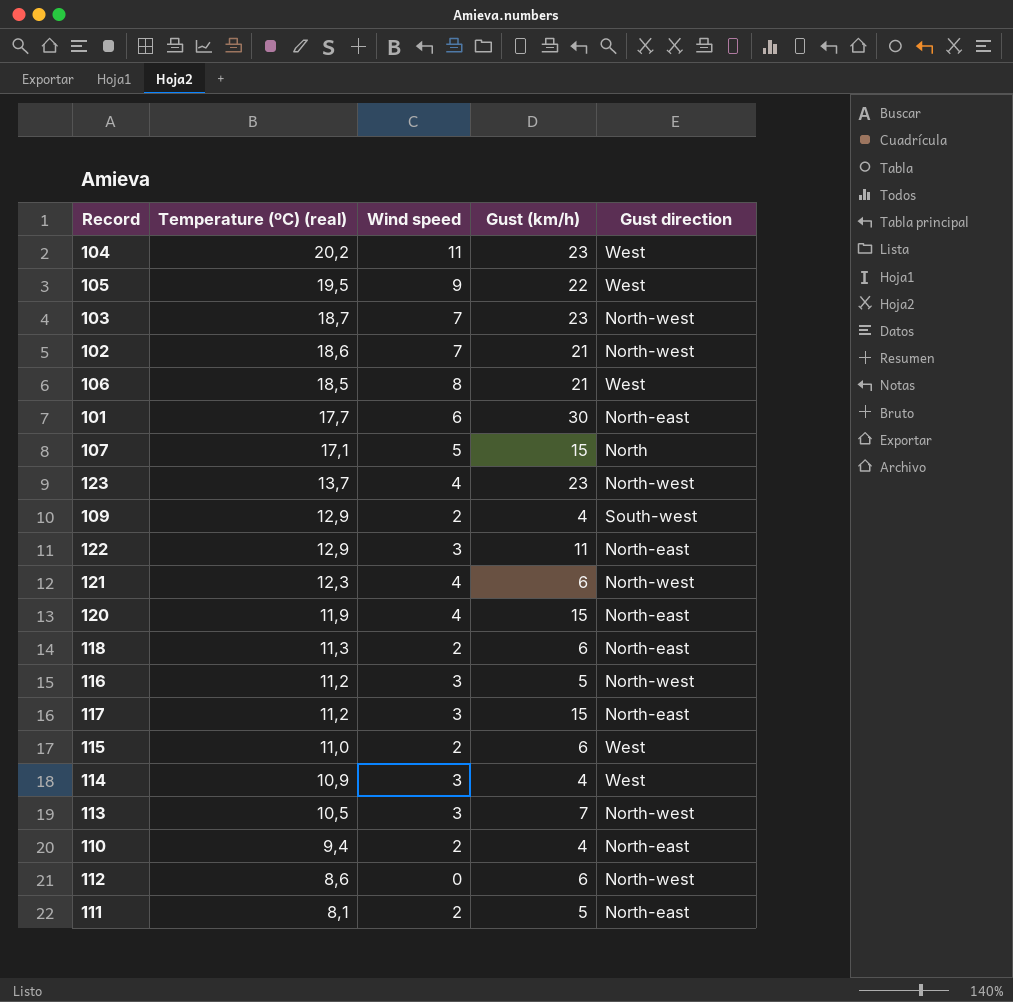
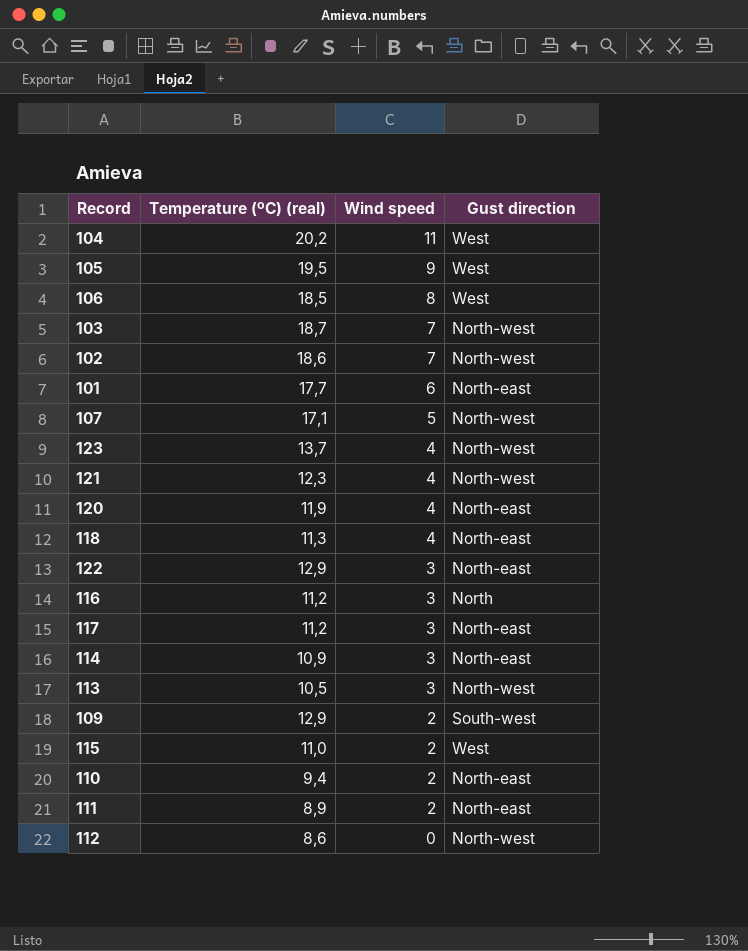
row order: Temperature (ºC) (real) descending -> Wind speed descending
column Gust (km/h) | position: 4 -> none
107 | Gust direction: North -> North-west
118 | Wind speed: 2 -> 4
116 | Gust direction: North-west -> North
114 | Gust direction: West -> North-east
111 | Temperature (ºC) (real): 8,1 -> 8,9

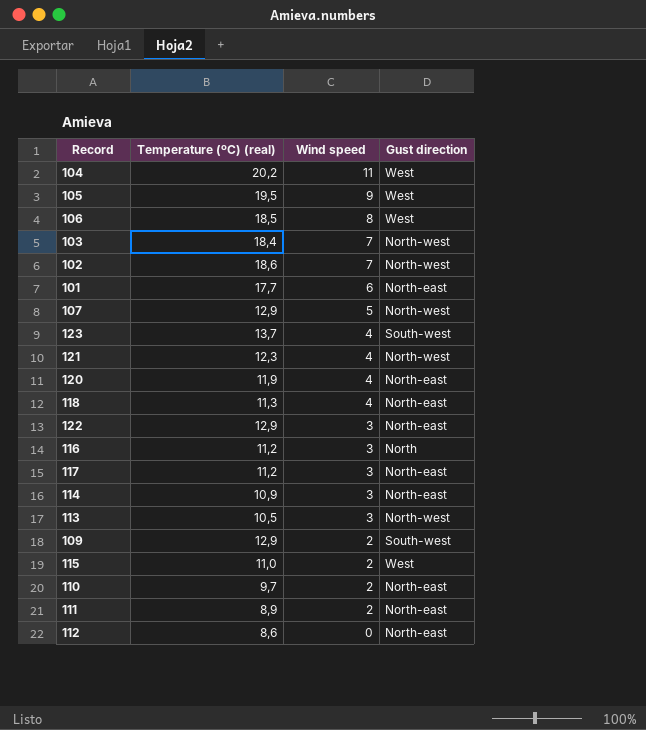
103 | Temperature (ºC) (real): 18,7 -> 18,4
107 | Temperature (ºC) (real): 17,1 -> 12,9
123 | Gust direction: North-west -> South-west
110 | Temperature (ºC) (real): 9,4 -> 9,7
112 | Gust direction: North-west -> North-east

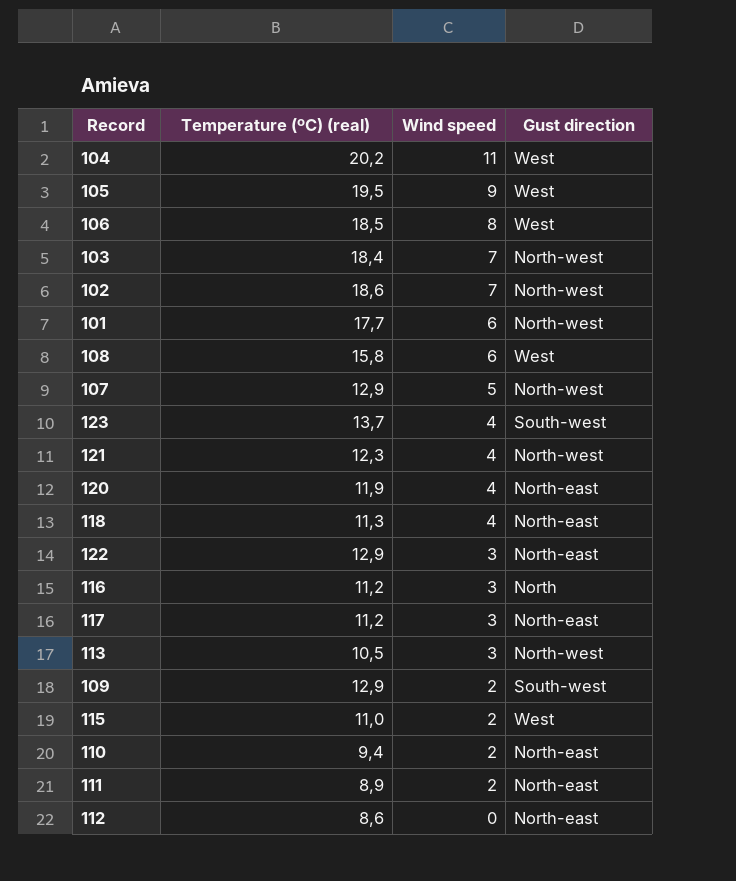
row 114: 10,9 | 3 | North-east -> none
101 | Gust direction: North-east -> North-west
row 108: none -> 15,8 | 6 | West
110 | Temperature (ºC) (real): 9,7 -> 9,4

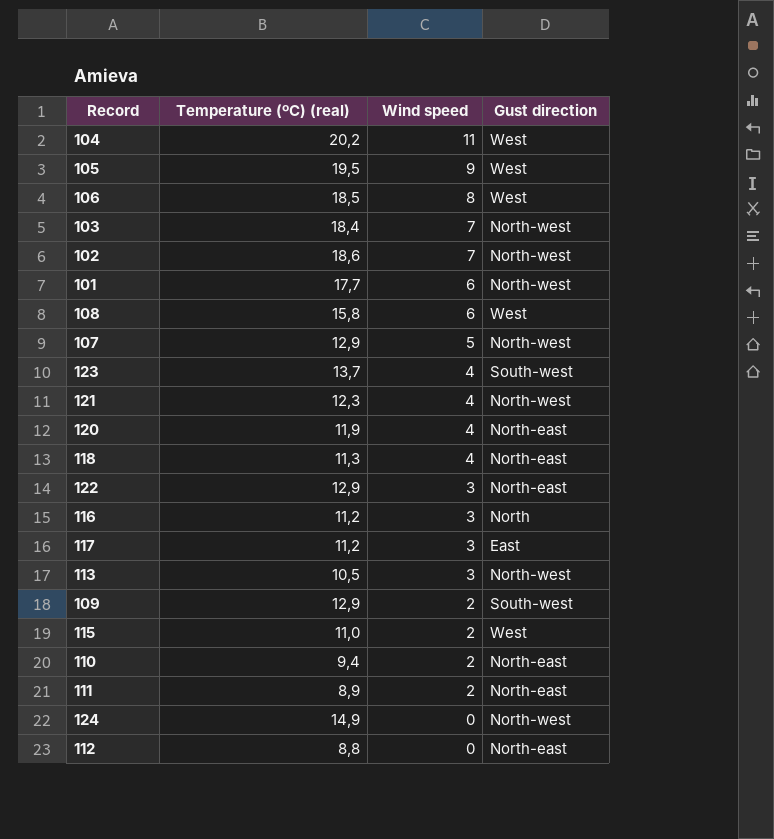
117 | Gust direction: North-east -> East
row 124: none -> 14,9 | 0 | North-west
112 | Temperature (ºC) (real): 8,6 -> 8,8

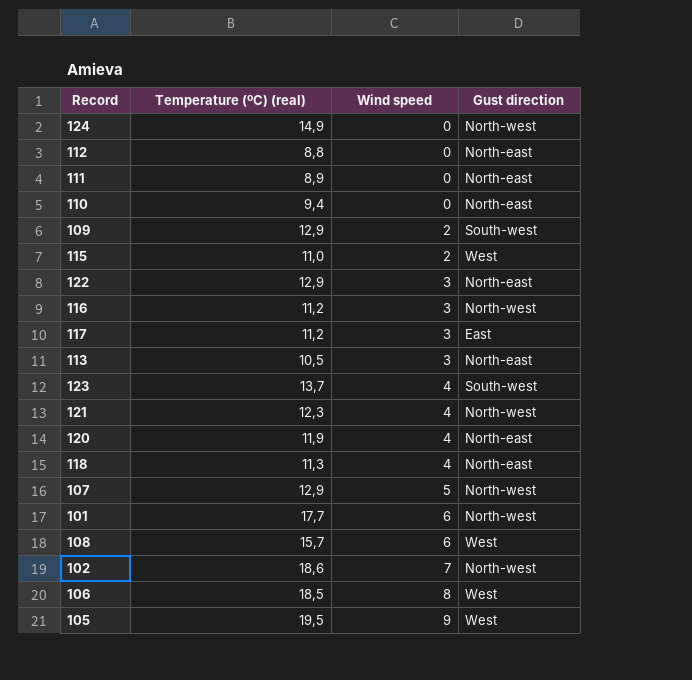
row order: Wind speed descending -> Wind speed ascending
row 104: 20,2 | 11 | West -> none
row 103: 18,4 | 7 | North-west -> none
111 | Wind speed: 2 -> 0
110 | Wind speed: 2 -> 0
116 | Gust direction: North -> North-west
113 | Gust direction: North-west -> North-east
108 | Temperature (ºC) (real): 15,8 -> 15,7

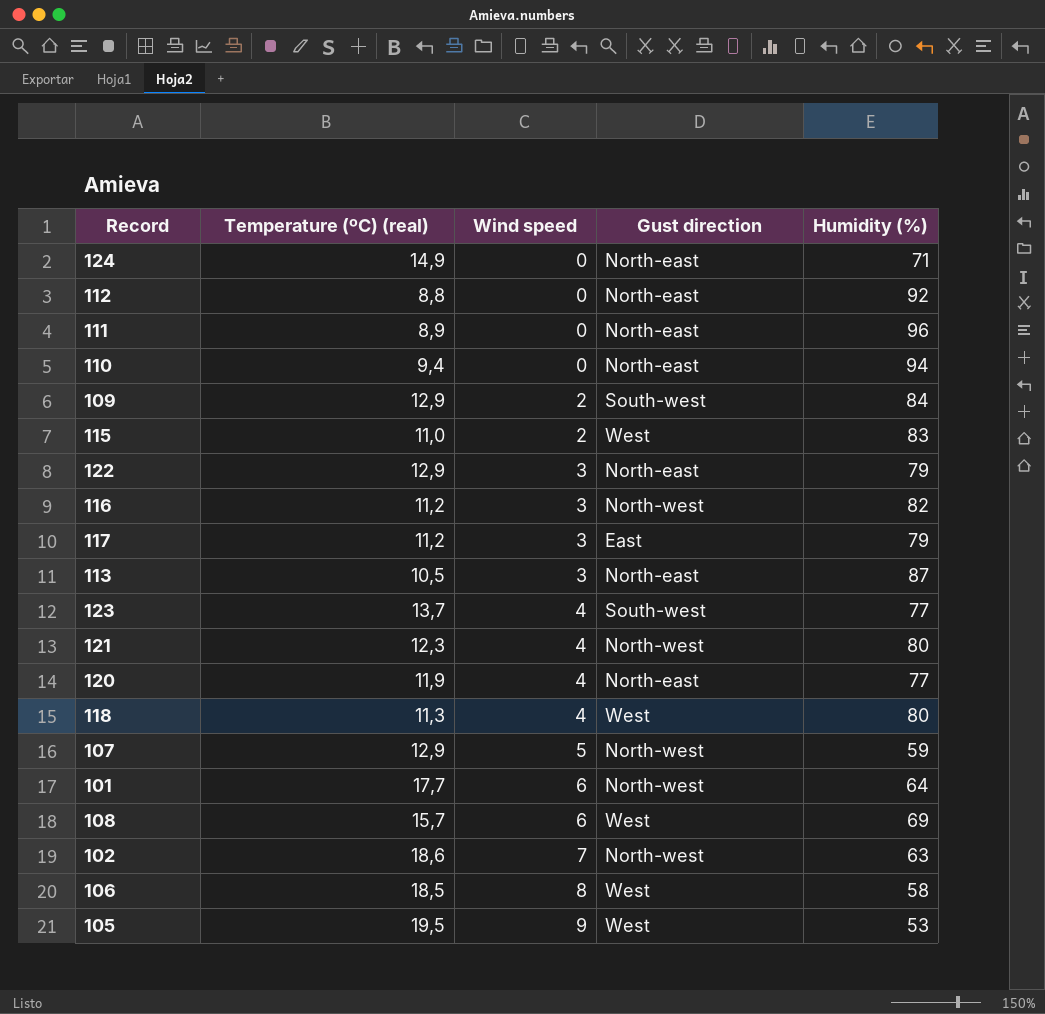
column Humidity (%) | position: none -> 5
124 | Gust direction: North-west -> North-east
118 | Gust direction: North-east -> West

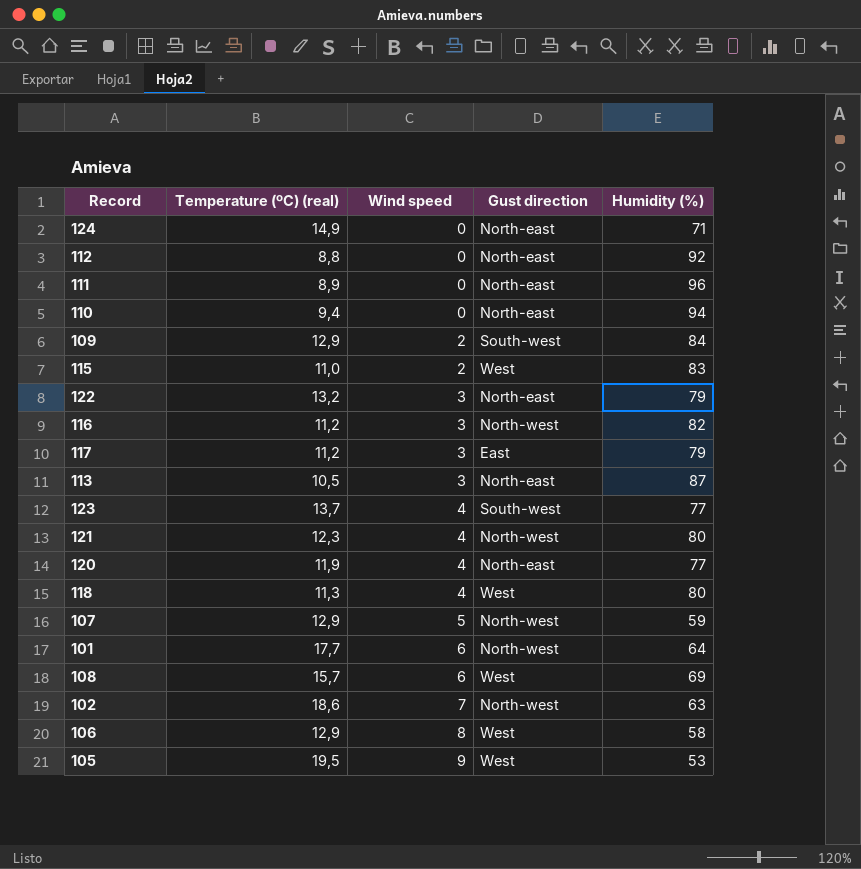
122 | Temperature (ºC) (real): 12,9 -> 13,2
106 | Temperature (ºC) (real): 18,5 -> 12,9

